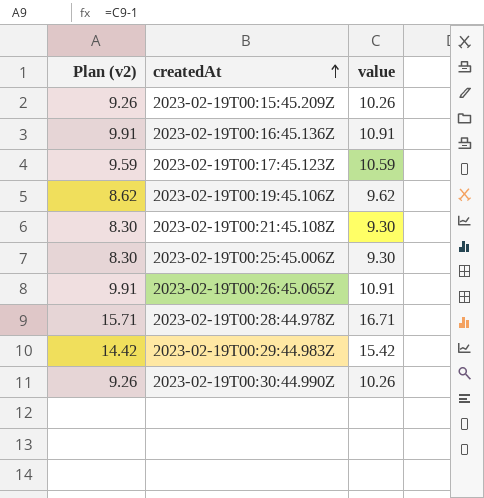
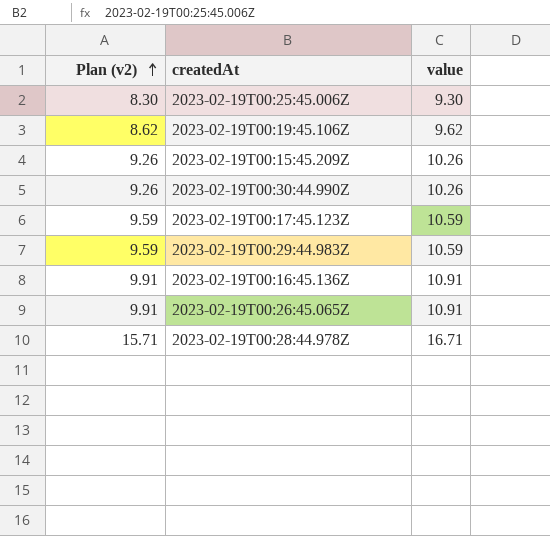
row order: createdAt ascending -> Plan (v2) ascending
row 2023-02-19T00:21:45.108Z: 8.30 | 9.30 -> none
2023-02-19T00:29:44.983Z | Plan (v2): 14.42 -> 9.59
2023-02-19T00:29:44.983Z | value: 15.42 -> 10.59

